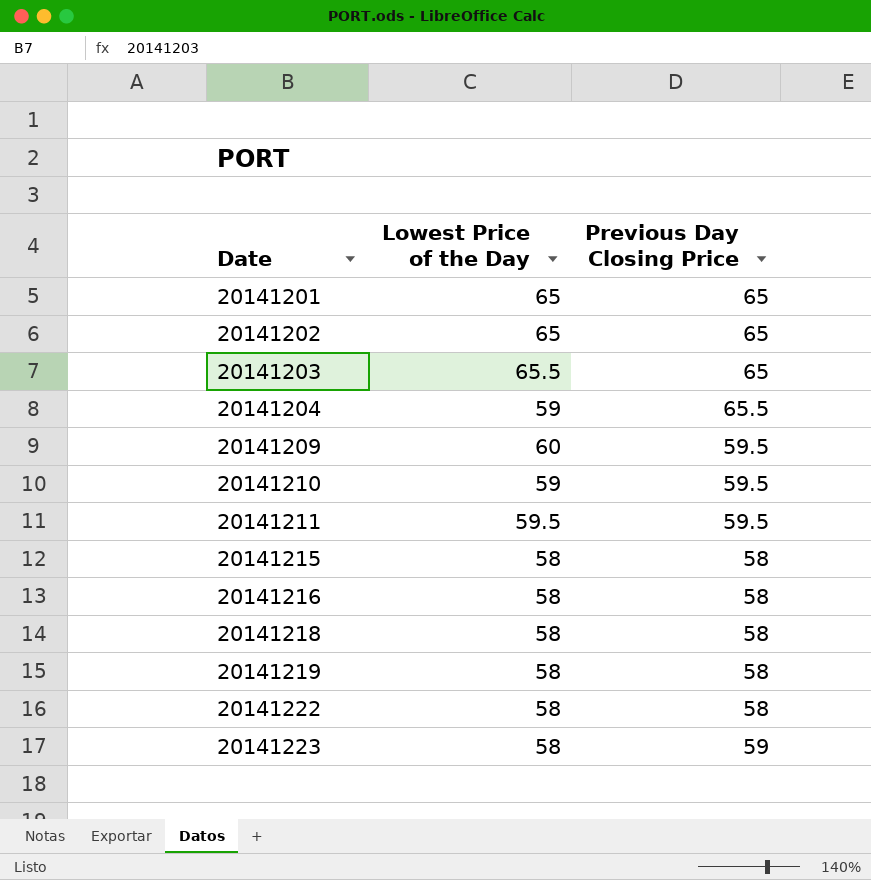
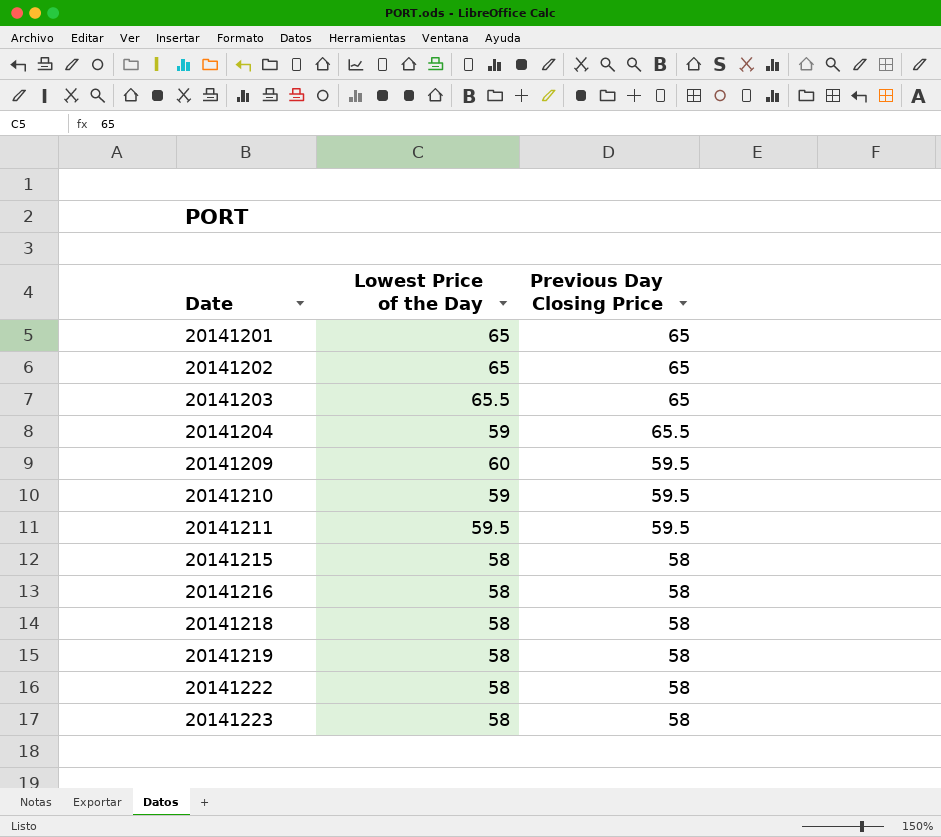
20141223 | Previous Day Closing Price: 59 -> 58

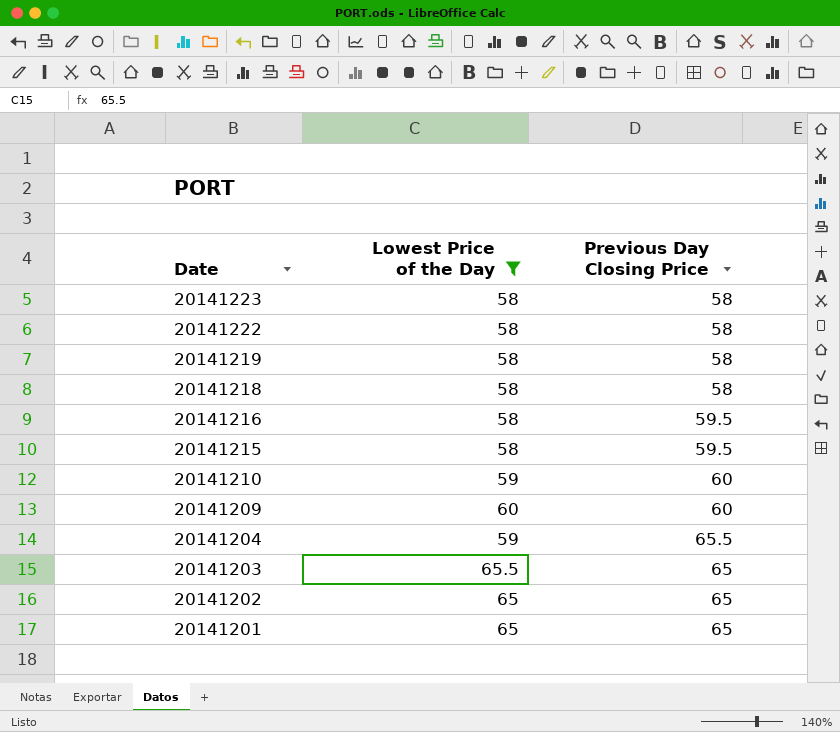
filter: none -> Lowest Price of the Day != 59.5
row order: Date ascending -> Date descending
20141216 | Previous Day Closing Price: 58 -> 59.5
20141215 | Previous Day Closing Price: 58 -> 59.5
20141210 | Previous Day Closing Price: 59.5 -> 60
20141209 | Previous Day Closing Price: 59.5 -> 60

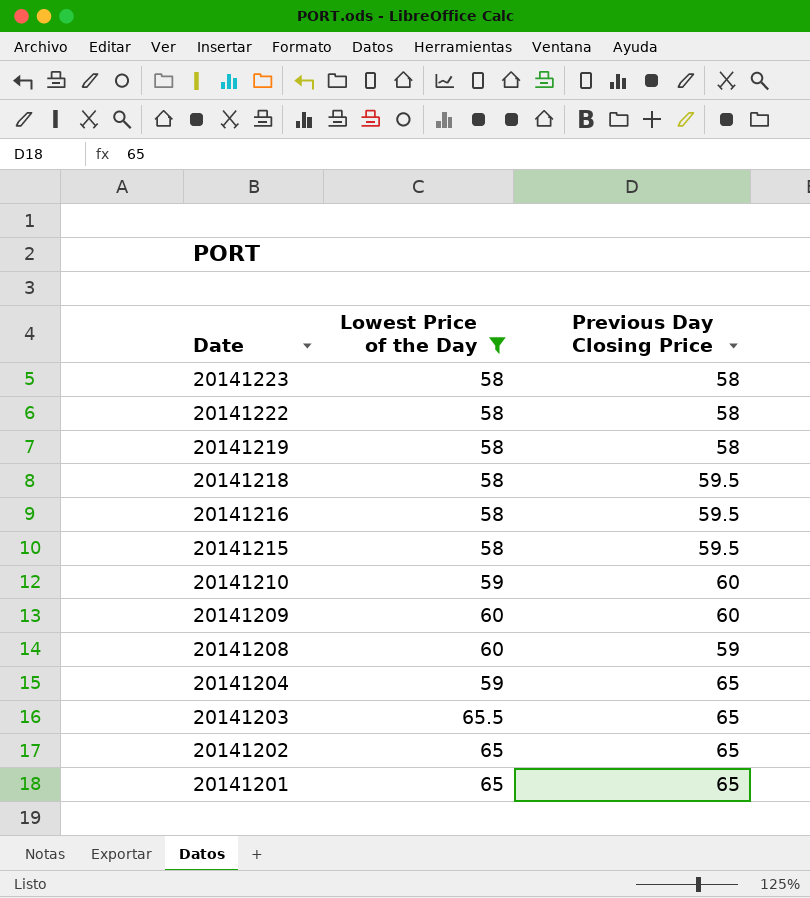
20141218 | Previous Day Closing Price: 58 -> 59.5
row 20141208: none -> 60 | 59
20141204 | Previous Day Closing Price: 65.5 -> 65

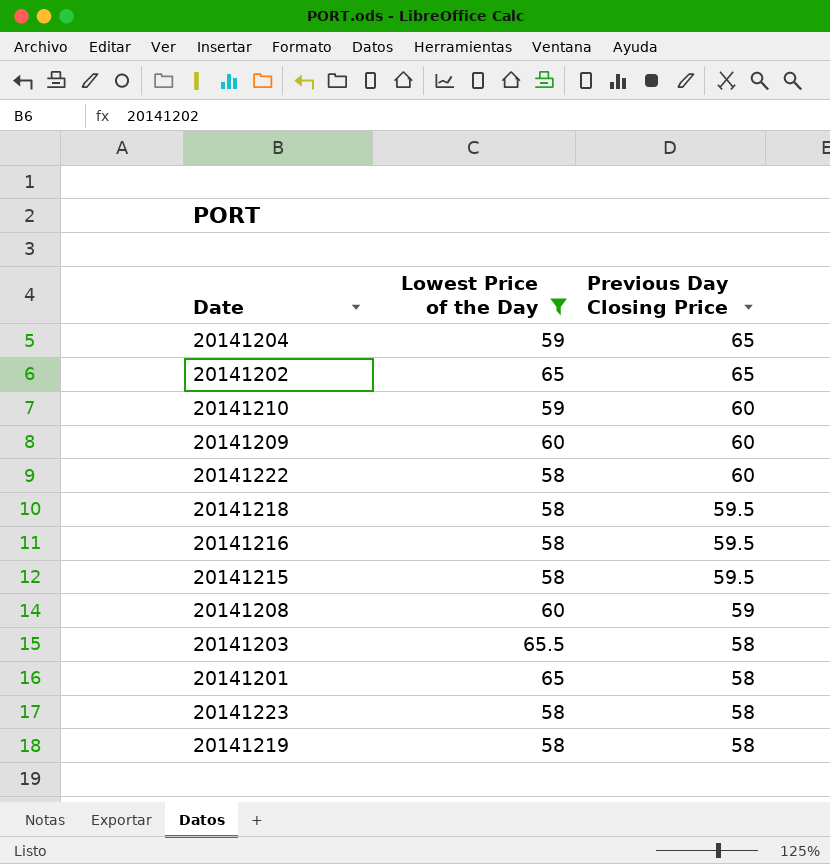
row order: Date descending -> Previous Day Closing Price descending
20141222 | Previous Day Closing Price: 58 -> 60
20141203 | Previous Day Closing Price: 65 -> 58
20141201 | Previous Day Closing Price: 65 -> 58

